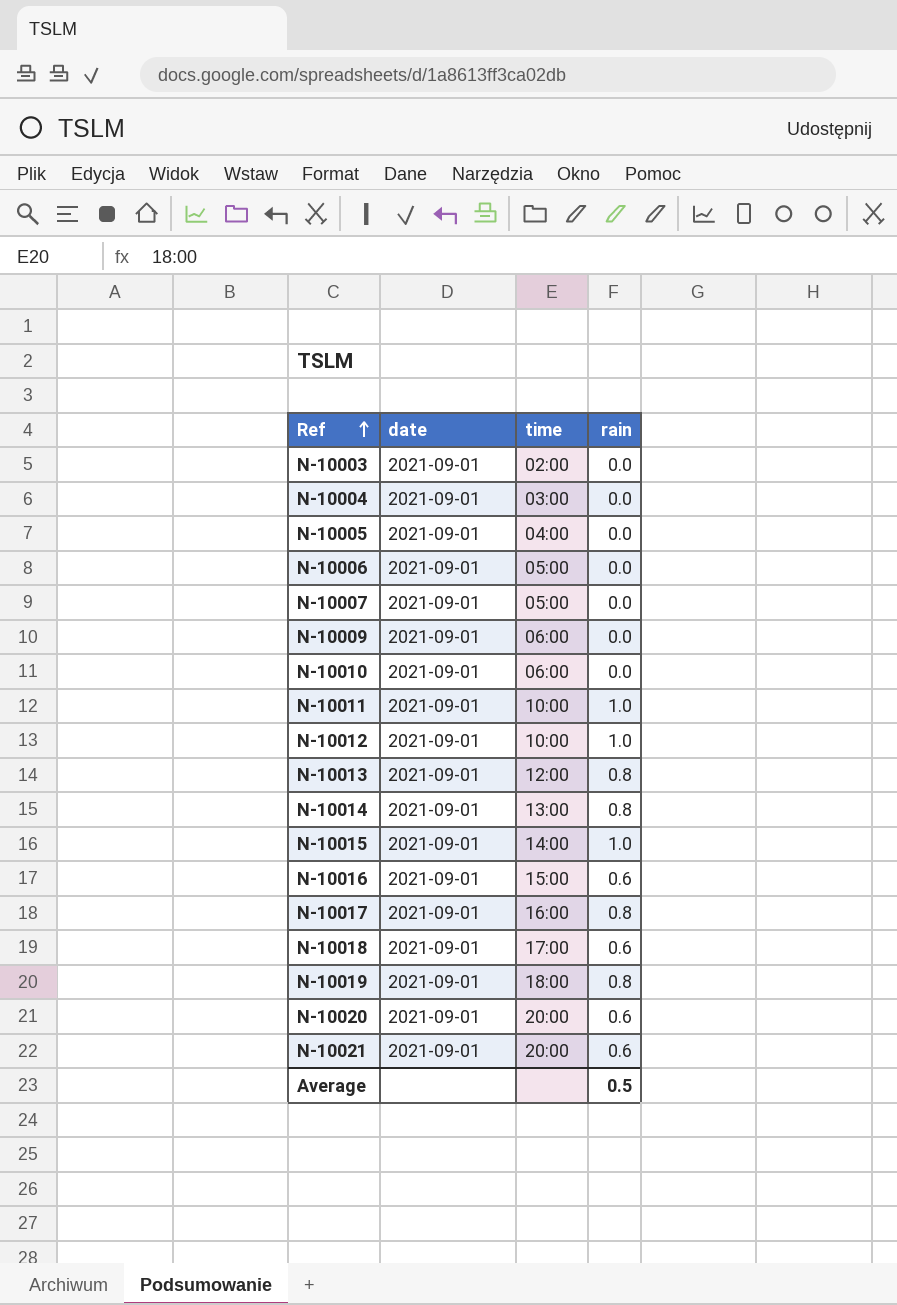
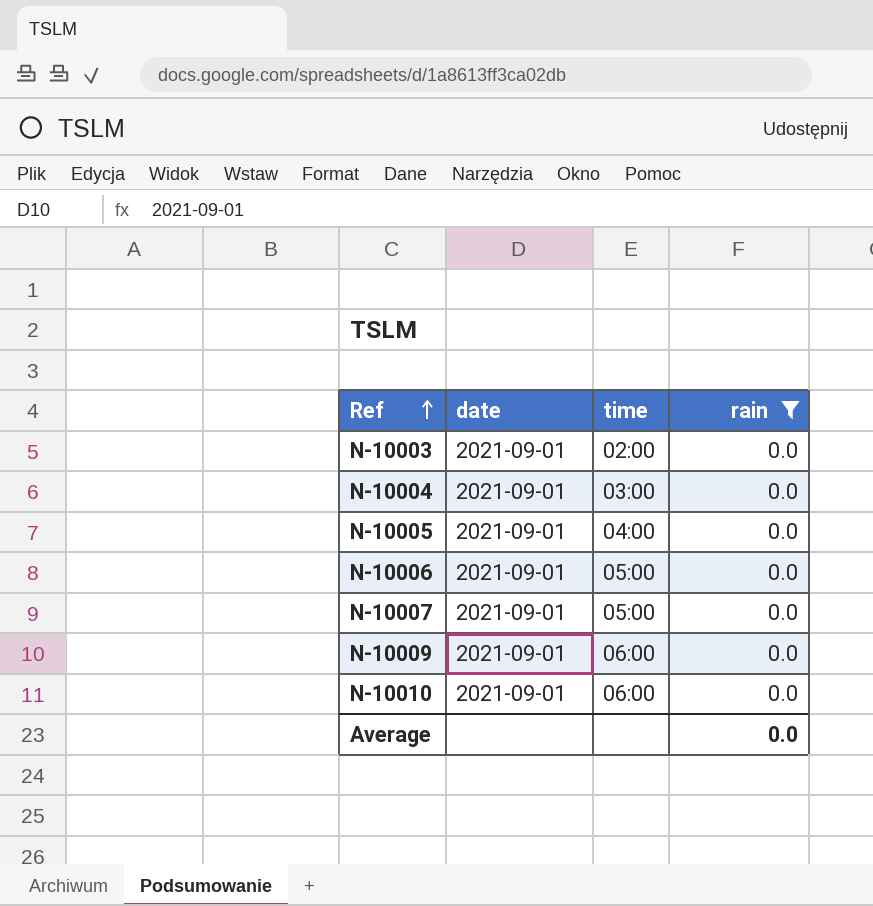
filter: none -> rain = 0.0
Average | rain: 0.5 -> 0.0

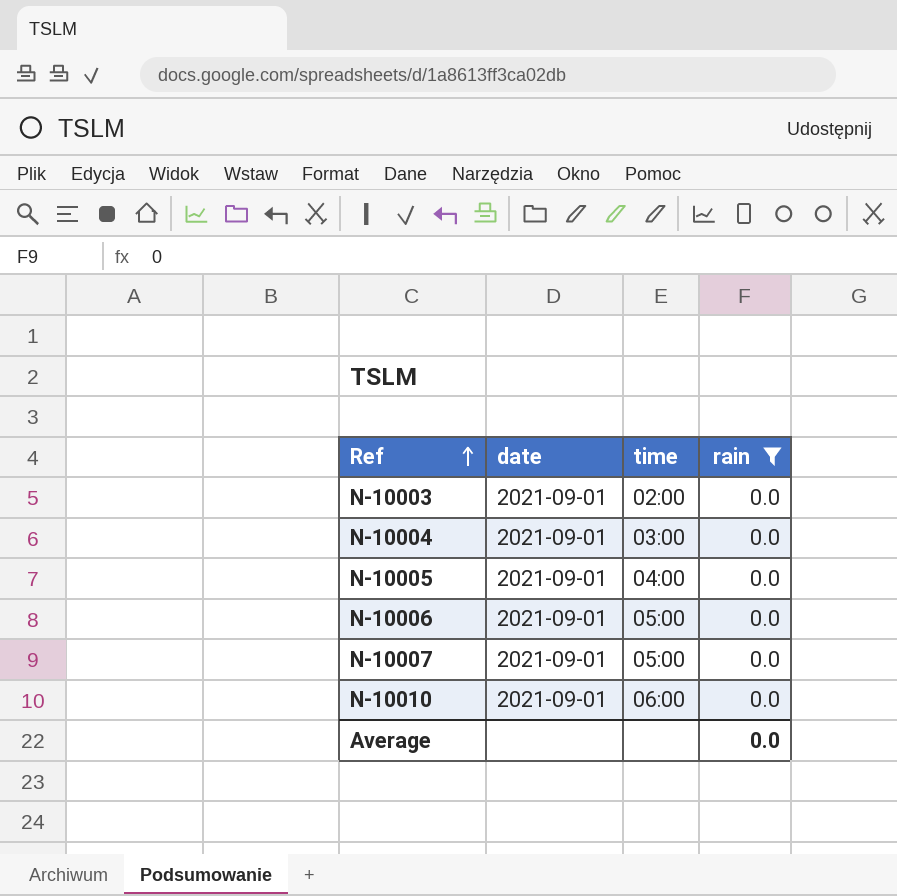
row N-10009: 2021-09-01 | 06:00 | 0.0 -> none

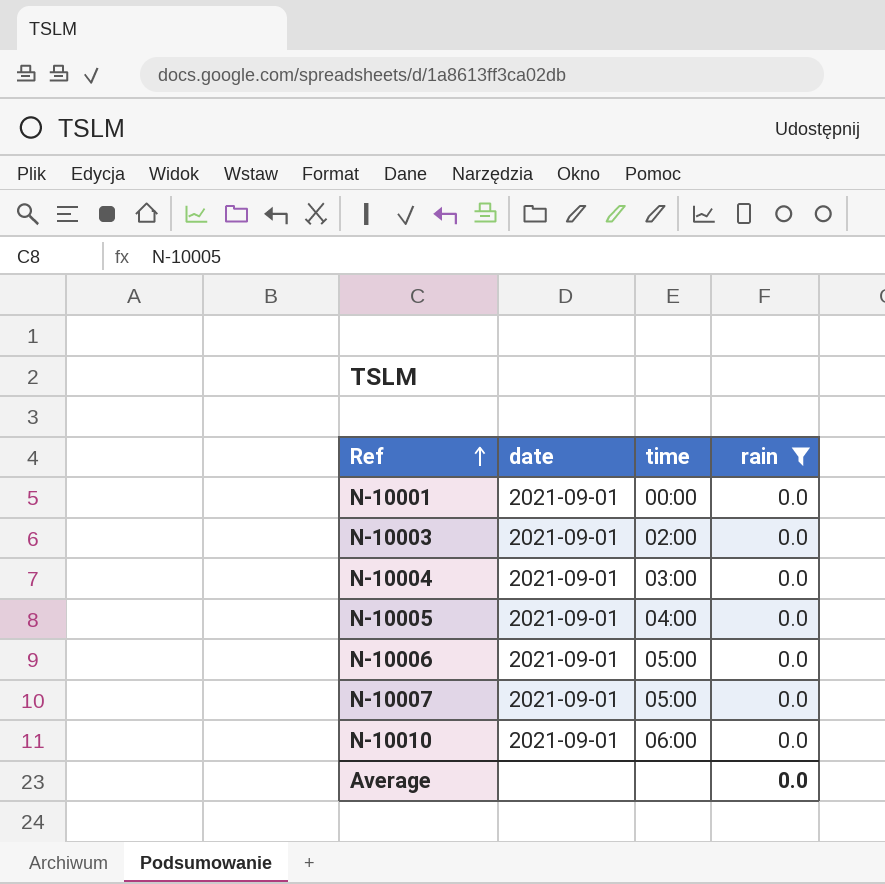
row N-10001: none -> 2021-09-01 | 00:00 | 0.0

